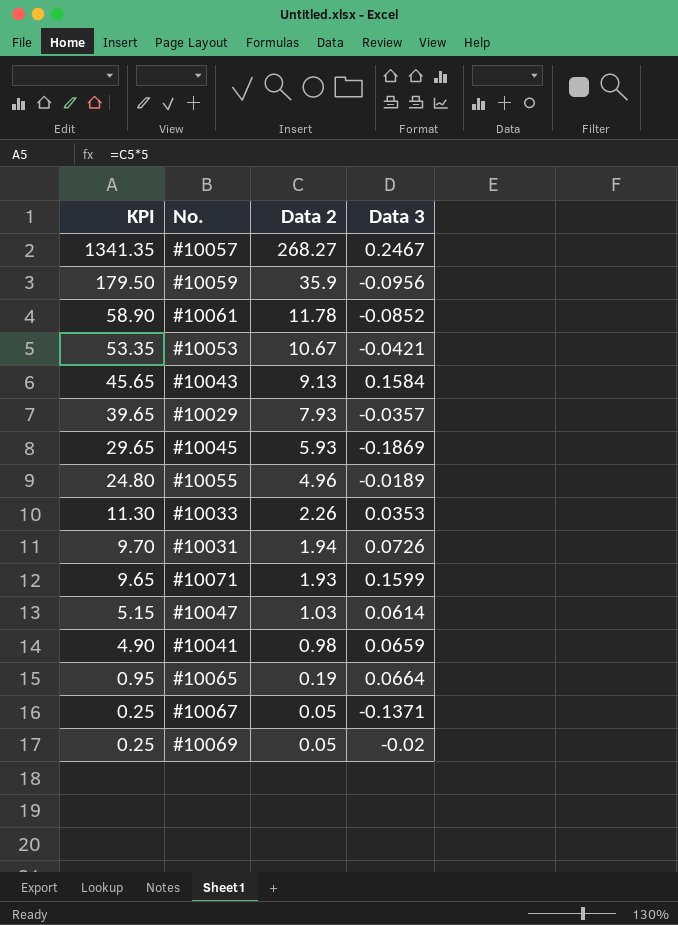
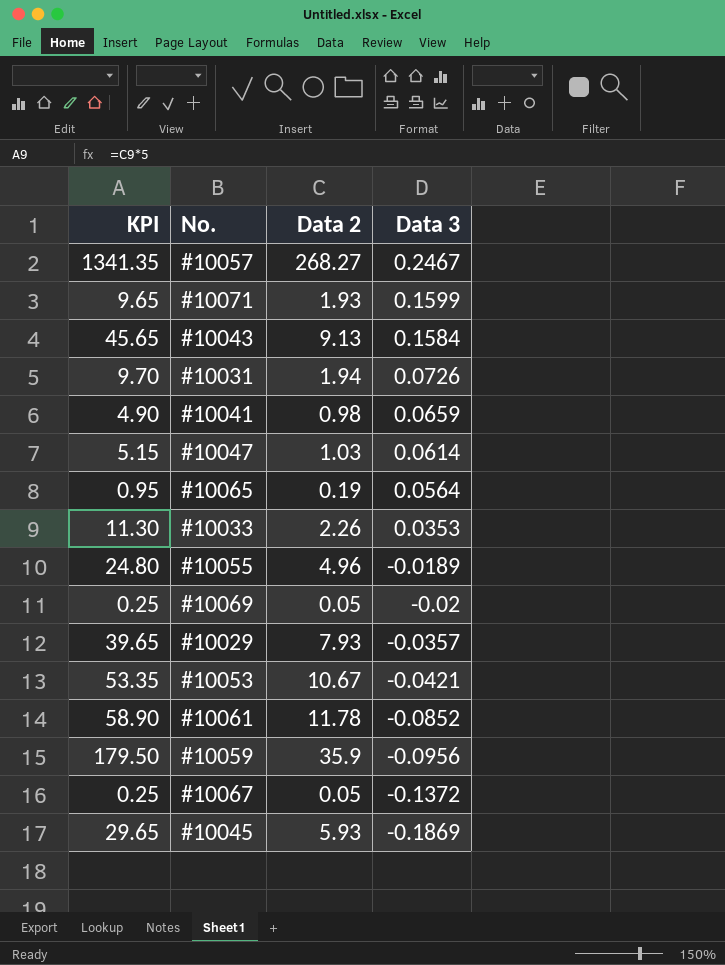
row order: KPI descending -> Data 3 descending
#10065 | Data 3: 0.0664 -> 0.0564
#10067 | Data 3: -0.1371 -> -0.1372

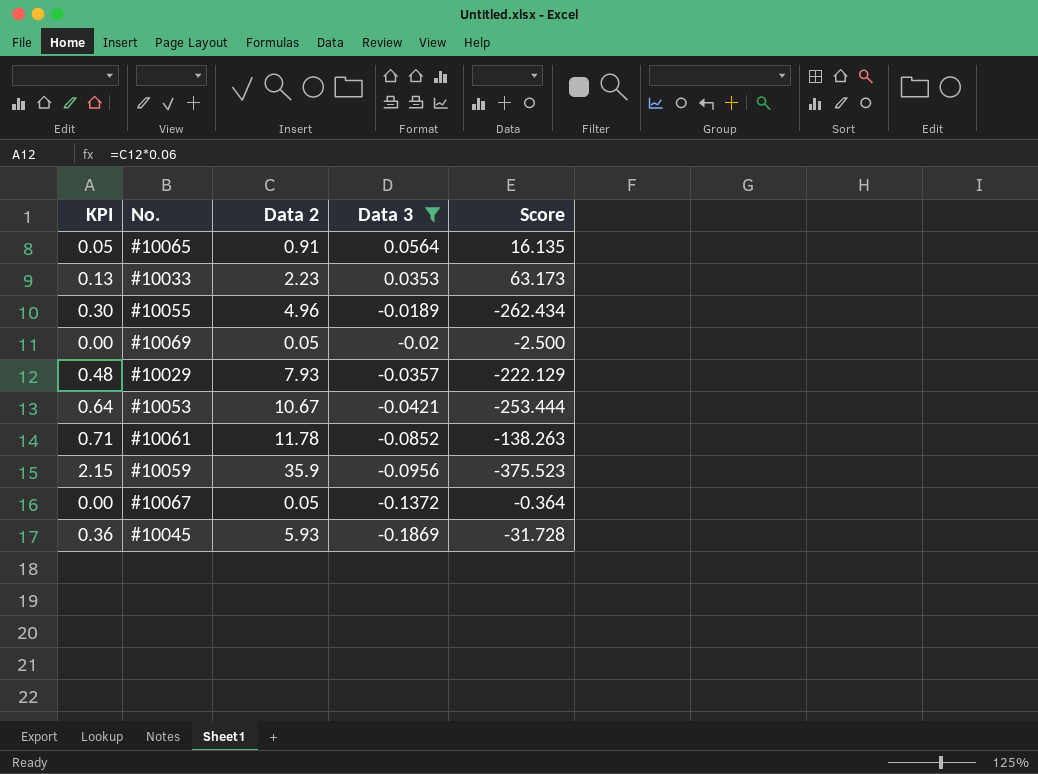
filter: none -> Data 3 <= 0.0564
column KPI | formula: [Data 2] * 5 -> [Data 2] * 0.06
column Score | formula: none -> [Data 2] / [Data 3]
#10065 | Data 2: 0.19 -> 0.91
#10033 | Data 2: 2.26 -> 2.23

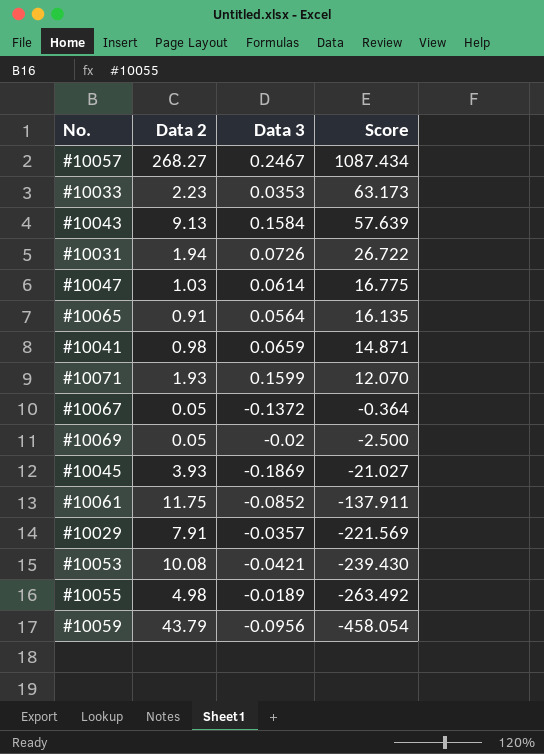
filter: Data 3 <= 0.0564 -> none
row order: Data 3 descending -> Score descending
column KPI | formula: [Data 2] * 0.06 -> none
#10045 | Data 2: 5.93 -> 3.93
#10045 | Score: -31.728 -> -21.027
#10061 | Data 2: 11.78 -> 11.75
#10061 | Score: -138.263 -> -137.911
#10029 | Data 2: 7.93 -> 7.91
#10029 | Score: -222.129 -> -221.569
#10053 | Data 2: 10.67 -> 10.08
#10053 | Score: -253.444 -> -239.430
#10055 | Data 2: 4.96 -> 4.98
#10055 | Score: -262.434 -> -263.492
#10059 | Data 2: 35.9 -> 43.79
#10059 | Score: -375.523 -> -458.054

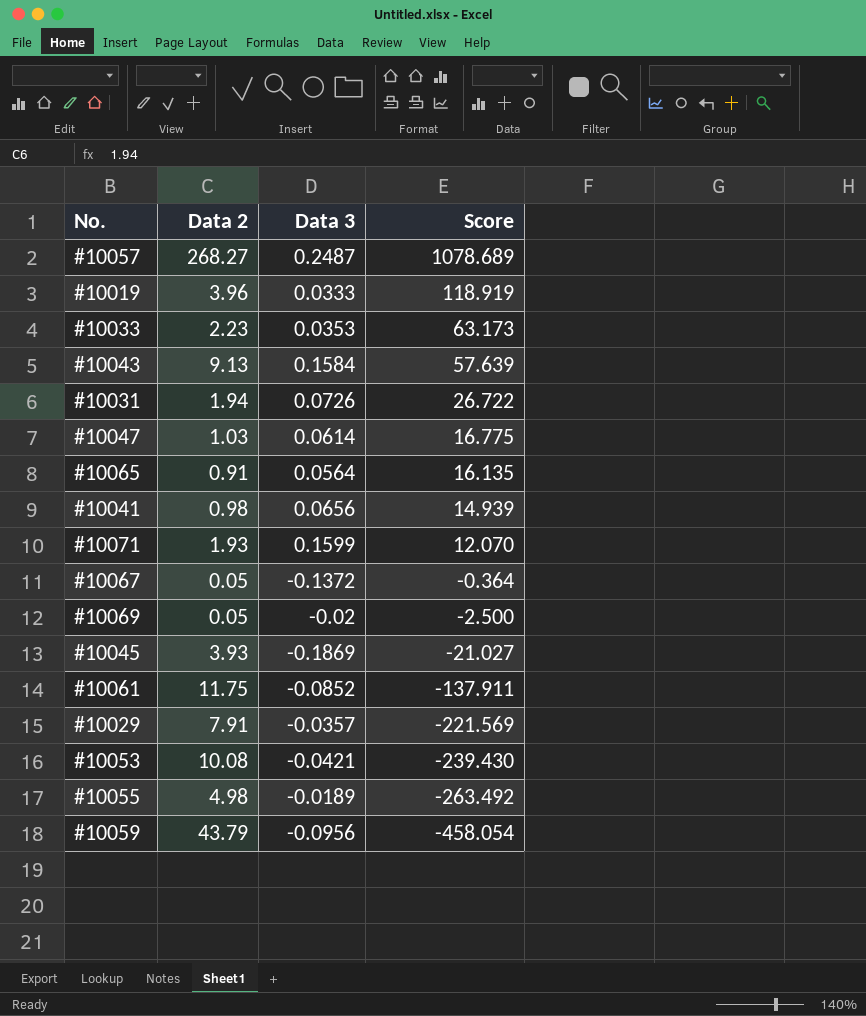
#10057 | Data 3: 0.2467 -> 0.2487
#10057 | Score: 1087.434 -> 1078.689
row #10019: none -> 3.96 | 0.0333 | 118.919
#10041 | Data 3: 0.0659 -> 0.0656
#10041 | Score: 14.871 -> 14.939

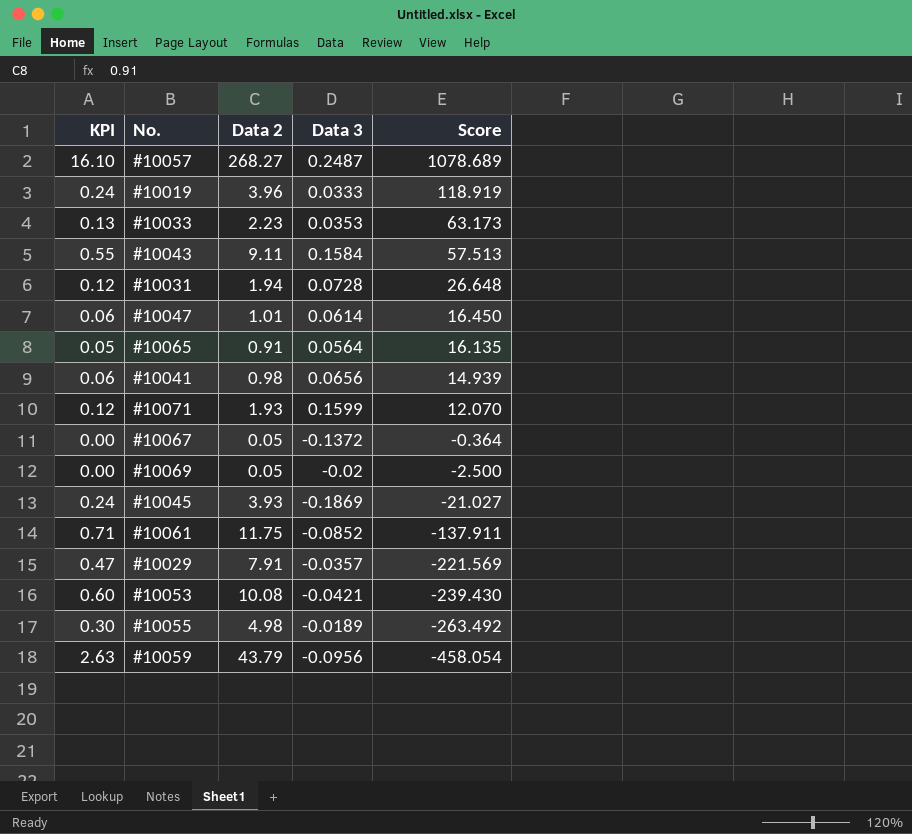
column KPI | formula: none -> [Data 2] * 0.06
#10043 | Data 2: 9.13 -> 9.11
#10043 | Score: 57.639 -> 57.513
#10031 | Data 3: 0.0726 -> 0.0728
#10031 | Score: 26.722 -> 26.648
#10047 | Data 2: 1.03 -> 1.01
#10047 | Score: 16.775 -> 16.450

